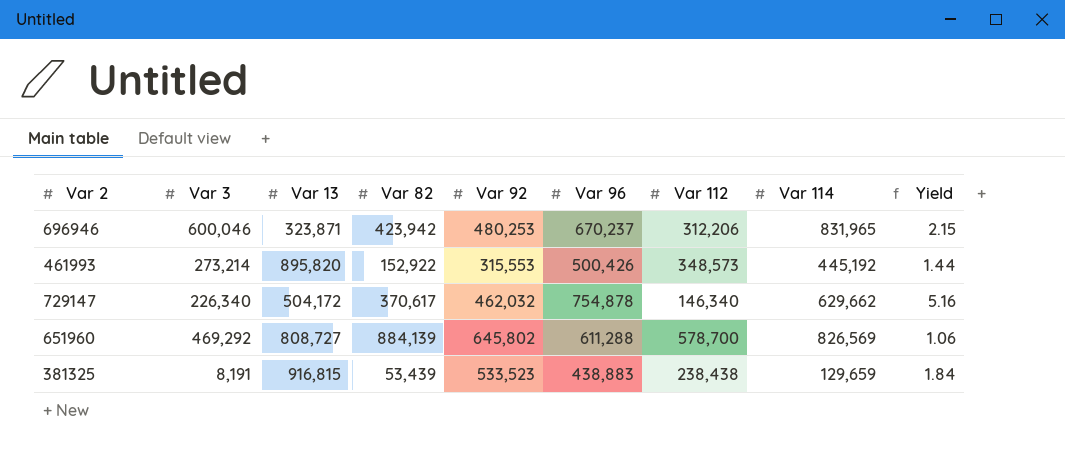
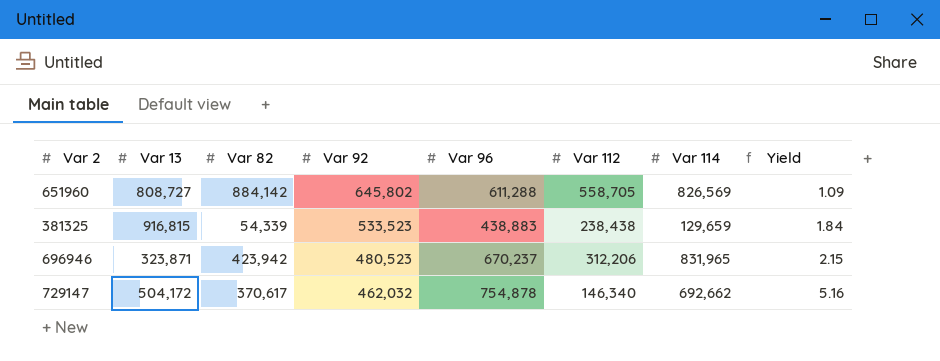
row order: none -> Var 92 descending
column Var 3 | position: 2 -> none
row 461993: 273,214 | 895,820 | 152,922 | 315,553 | 500,426 | 348,573 | 445,192 | 1.44 -> none
651960 | Var 82: 884,139 -> 884,142
651960 | Var 112: 578,700 -> 558,705
651960 | Yield: 1.06 -> 1.09
381325 | Var 82: 53,439 -> 54,339
696946 | Var 92: 480,253 -> 480,523
729147 | Var 114: 629,662 -> 692,662

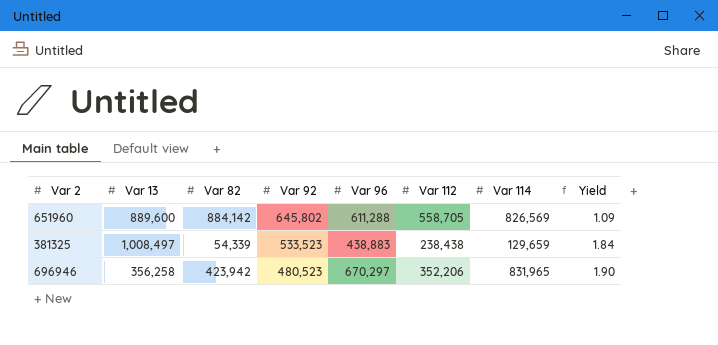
row 729147: 504,172 | 370,617 | 462,032 | 754,878 | 146,340 | 692,662 | 5.16 -> none
651960 | Var 13: 808,727 -> 889,600
381325 | Var 13: 916,815 -> 1,008,497
696946 | Var 13: 323,871 -> 356,258
696946 | Var 96: 670,237 -> 670,297
696946 | Var 112: 312,206 -> 352,206
696946 | Yield: 2.15 -> 1.90

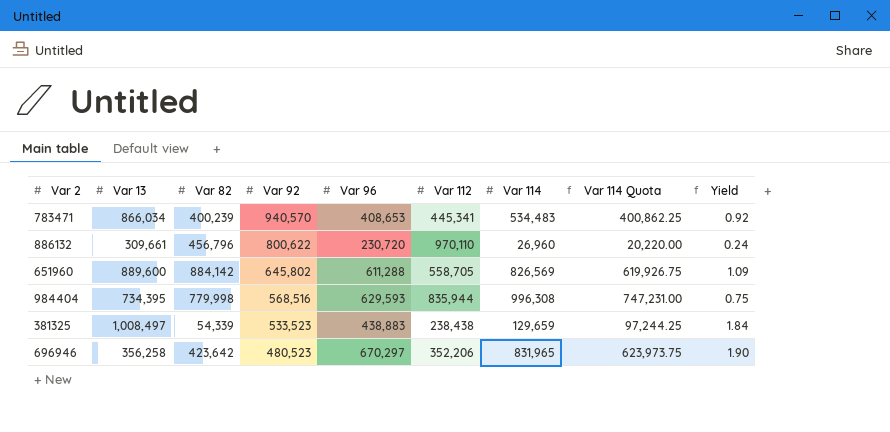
column Var 114 Quota | formula: none -> [Var 114] * 0.75
row 783471: none -> 866,034 | 400,239 | 940,570 | 408,653 | 445,341 | 534,483 | 400,862.25 | 0.92
row 886132: none -> 309,661 | 456,796 | 800,622 | 230,720 | 970,110 | 26,960 | 20,220.00 | 0.24
row 984404: none -> 734,395 | 779,998 | 568,516 | 629,593 | 835,944 | 996,308 | 747,231.00 | 0.75
696946 | Var 82: 423,942 -> 423,642

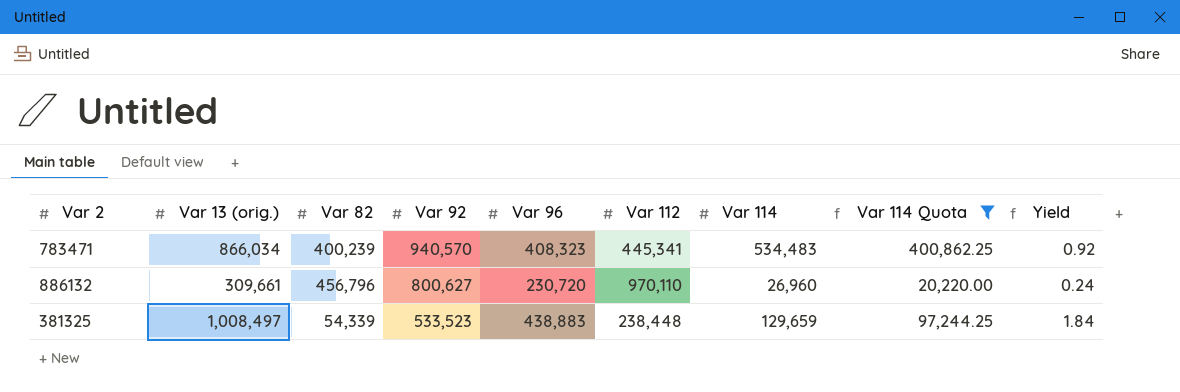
filter: none -> Var 114 Quota <= 400,862.25
column name: Var 13 -> Var 13 (orig.)
783471 | Var 96: 408,653 -> 408,323
886132 | Var 92: 800,622 -> 800,627
381325 | Var 112: 238,438 -> 238,448

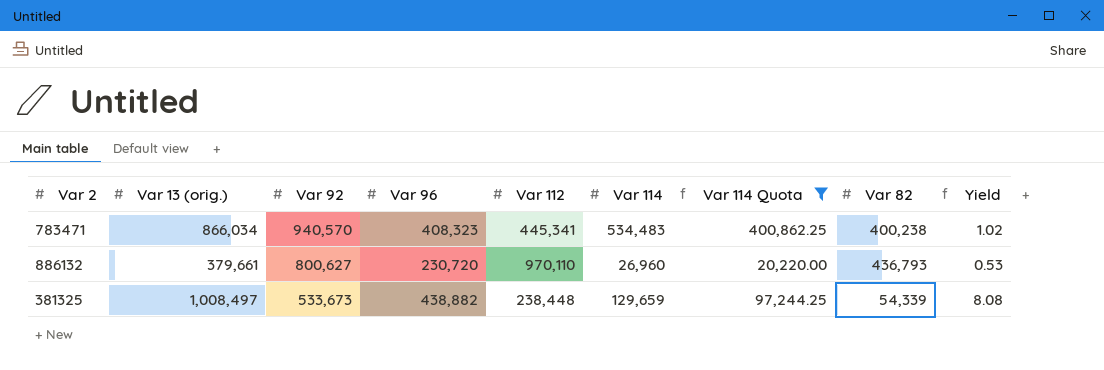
column Var 82 | position: 3 -> 8
column Yield | formula: [Var 96] / [Var 112] -> [Var 96] / [Var 82]
783471 | Var 82: 400,239 -> 400,238
886132 | Var 13 (orig.): 309,661 -> 379,661
886132 | Var 82: 456,796 -> 436,793
381325 | Var 92: 533,523 -> 533,673
381325 | Var 96: 438,883 -> 438,882

